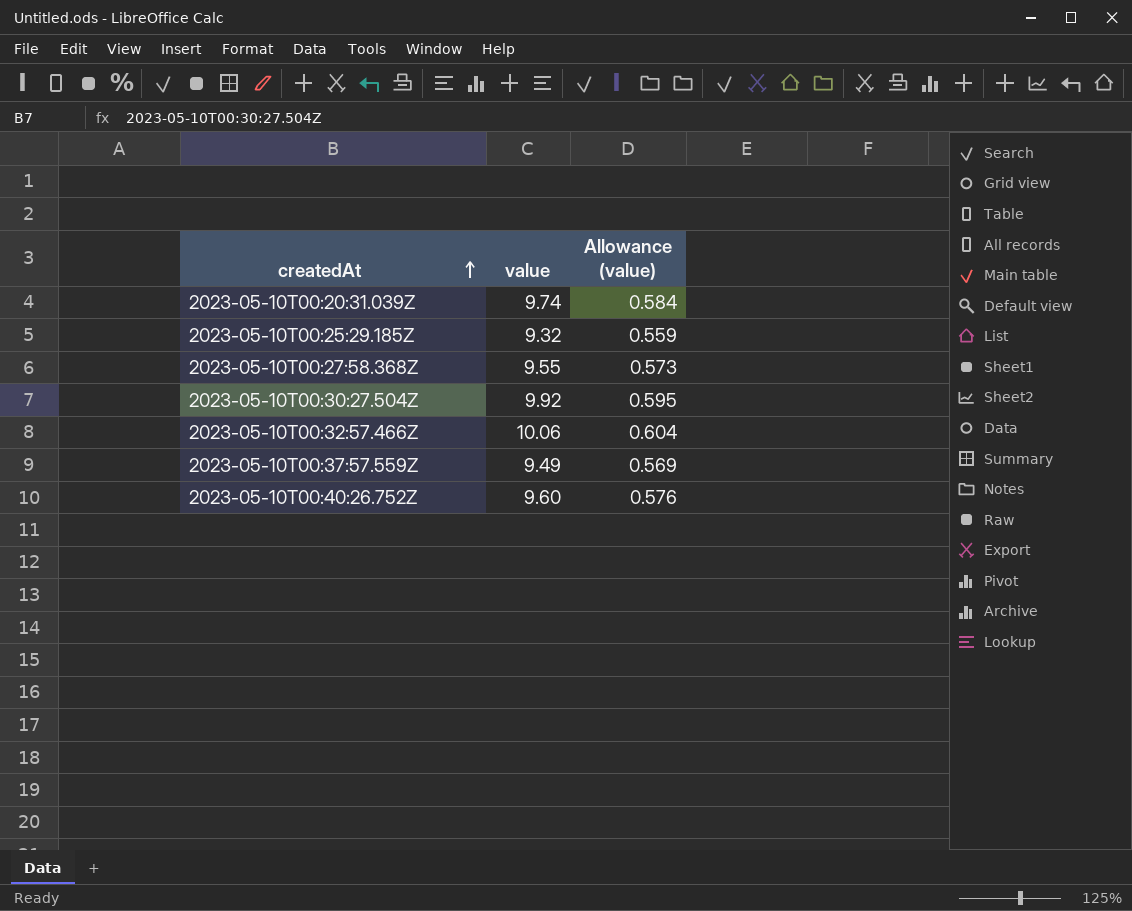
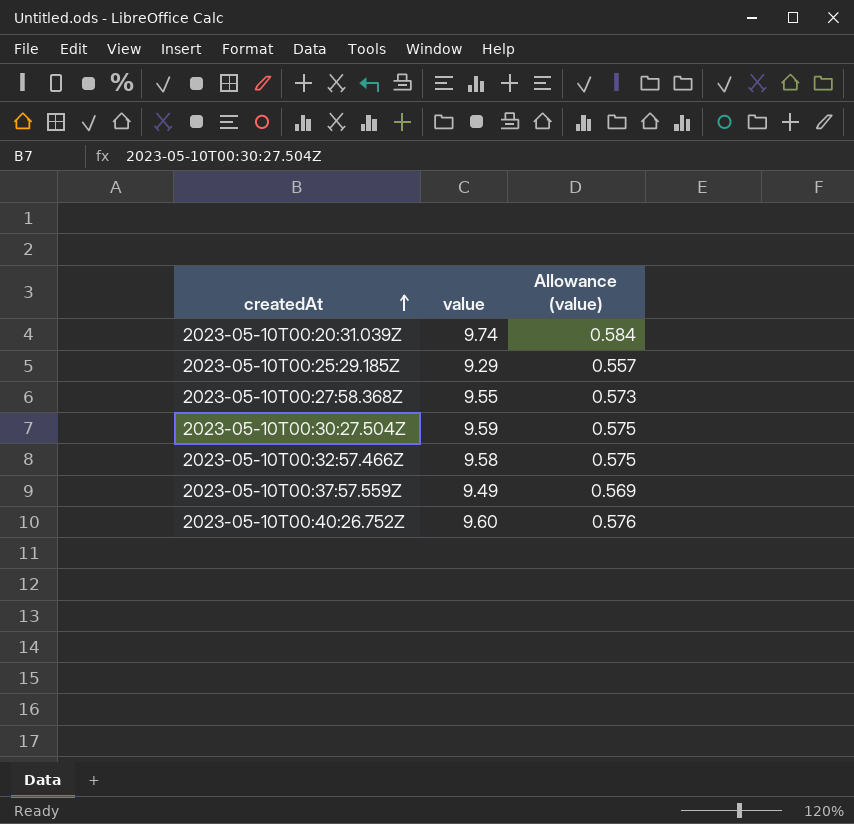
2023-05-10T00:25:29.185Z | value: 9.32 -> 9.29
2023-05-10T00:25:29.185Z | Allowance (value): 0.559 -> 0.557
2023-05-10T00:30:27.504Z | value: 9.92 -> 9.59
2023-05-10T00:30:27.504Z | Allowance (value): 0.595 -> 0.575
2023-05-10T00:32:57.466Z | value: 10.06 -> 9.58
2023-05-10T00:32:57.466Z | Allowance (value): 0.604 -> 0.575

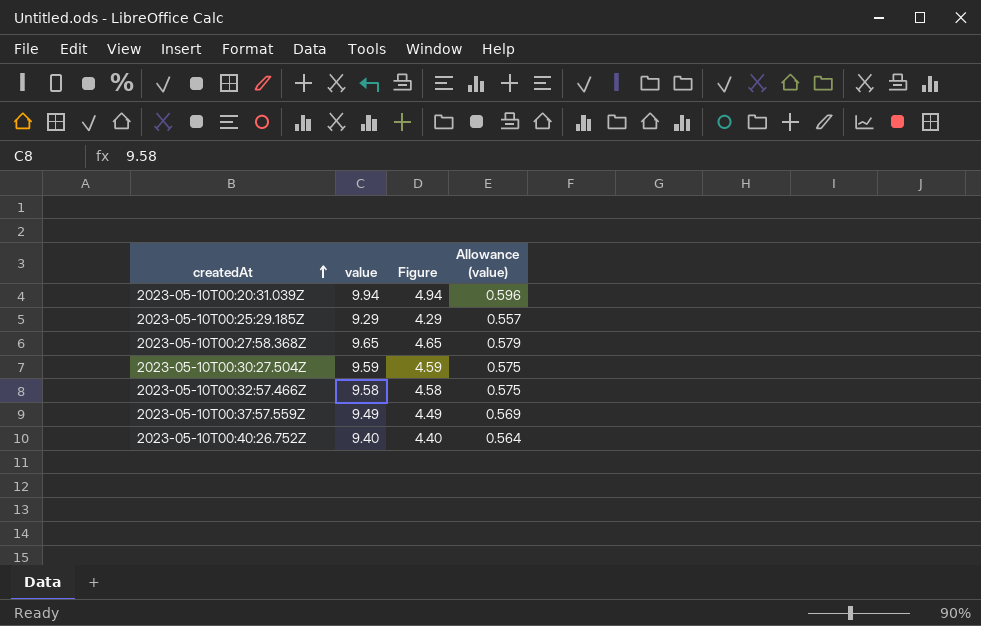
column Figure | formula: none -> [value] - 5
2023-05-10T00:20:31.039Z | value: 9.74 -> 9.94
2023-05-10T00:20:31.039Z | Allowance (value): 0.584 -> 0.596
2023-05-10T00:27:58.368Z | value: 9.55 -> 9.65
2023-05-10T00:27:58.368Z | Allowance (value): 0.573 -> 0.579
2023-05-10T00:40:26.752Z | value: 9.60 -> 9.40
2023-05-10T00:40:26.752Z | Allowance (value): 0.576 -> 0.564

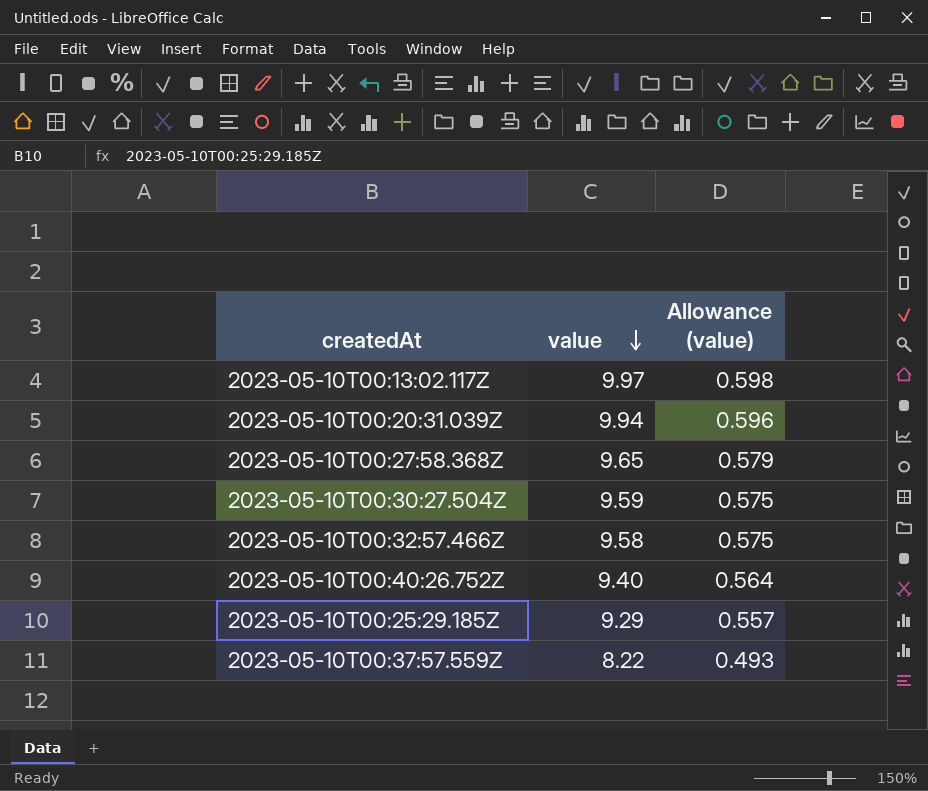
row order: createdAt ascending -> value descending
column Figure | formula: [value] - 5 -> none
row 2023-05-10T00:13:02.117Z: none -> 9.97 | 0.598
2023-05-10T00:37:57.559Z | value: 9.49 -> 8.22
2023-05-10T00:37:57.559Z | Allowance (value): 0.569 -> 0.493

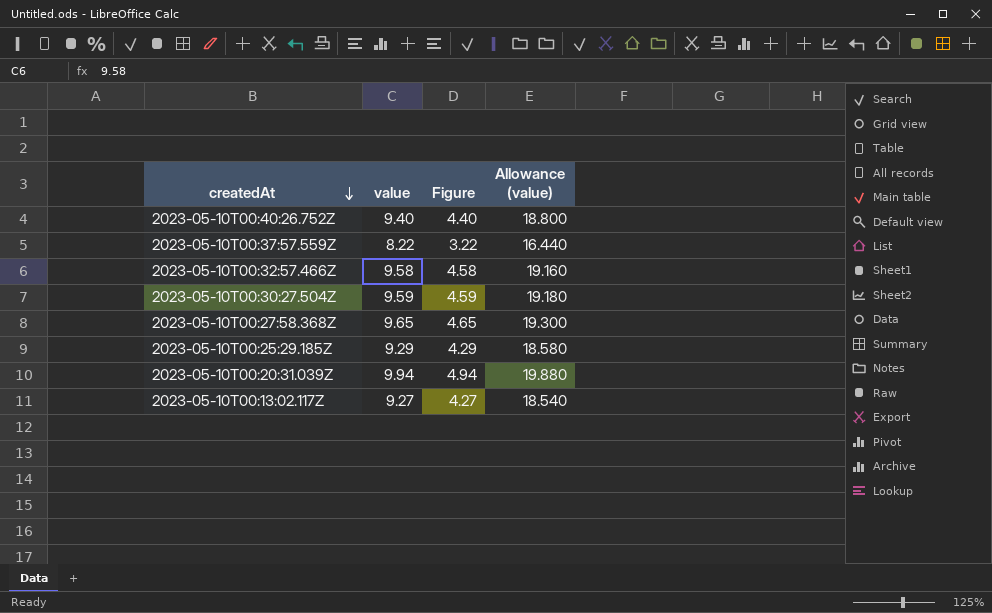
row order: value descending -> createdAt descending
column Figure | formula: none -> [value] - 5
column Allowance (value) | formula: [value] * 0.06 -> [value] * 2
2023-05-10T00:13:02.117Z | value: 9.97 -> 9.27

